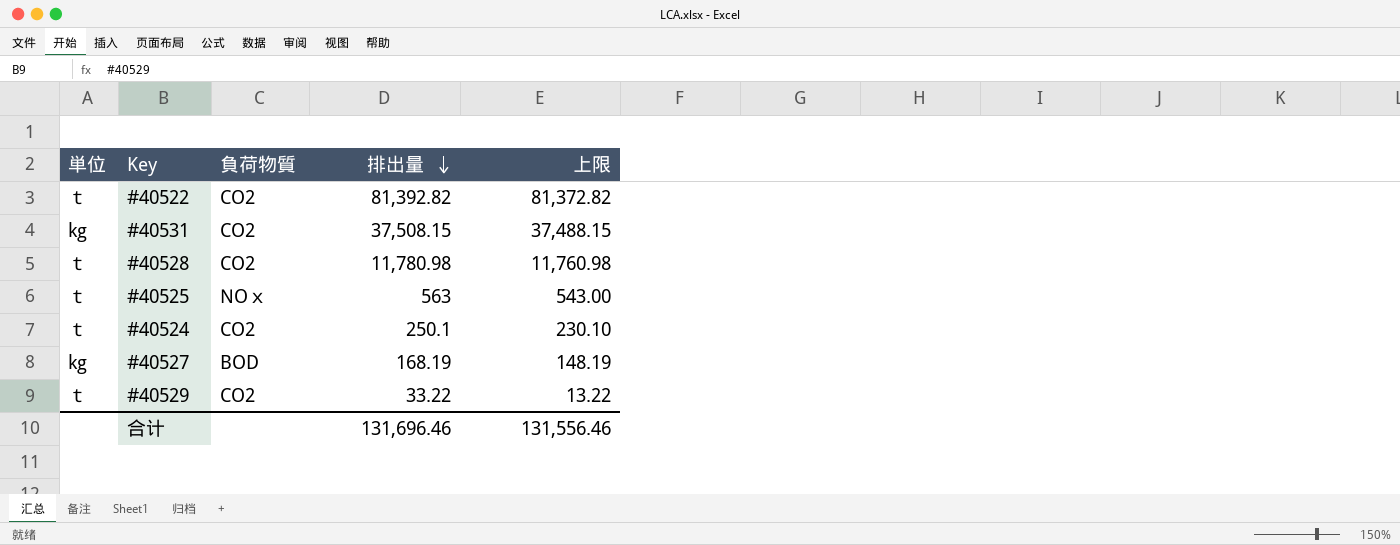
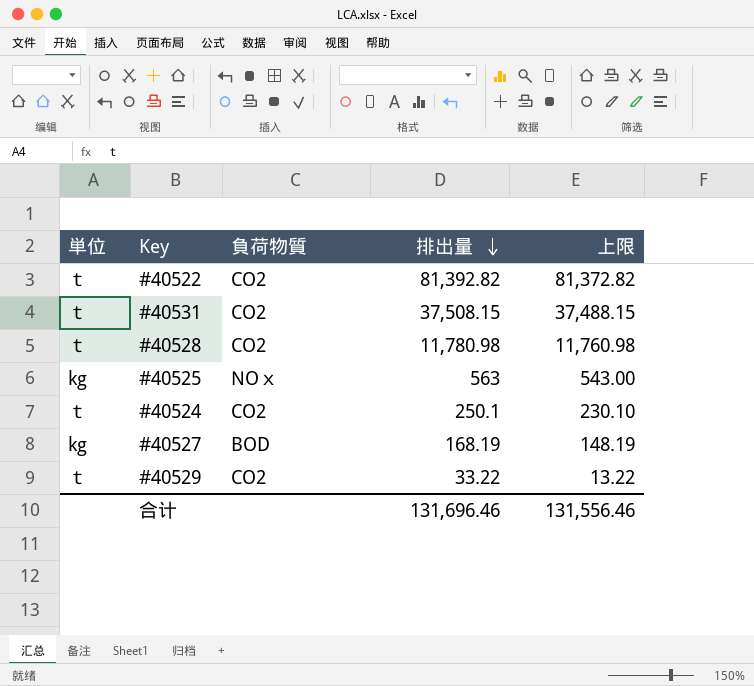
#40531 | 単位: kg -> ｔ
#40525 | 単位: ｔ -> kg

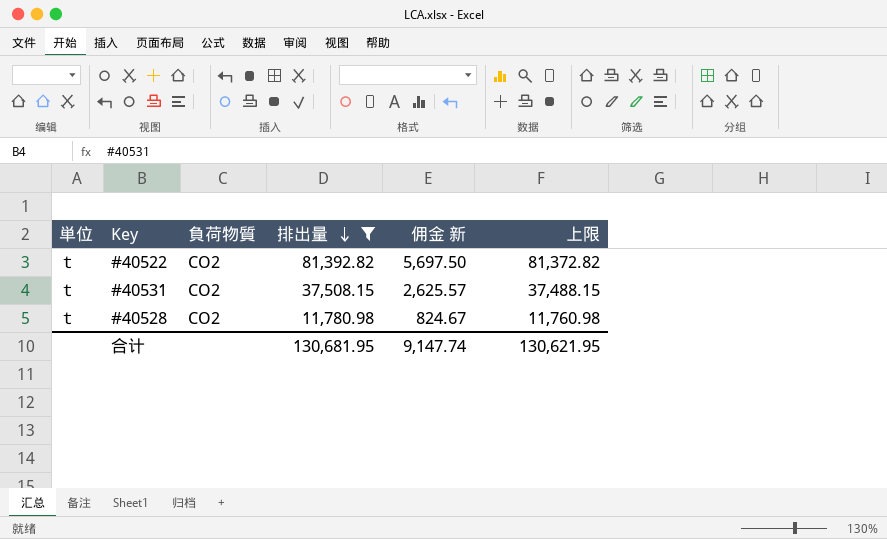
filter: none -> 排出量 >= 11,780.98
column 佣金 新 | formula: none -> [排出量] * 0.07
合计 | 排出量: 131,696.46 -> 130,681.95
合计 | 上限: 131,556.46 -> 130,621.95

